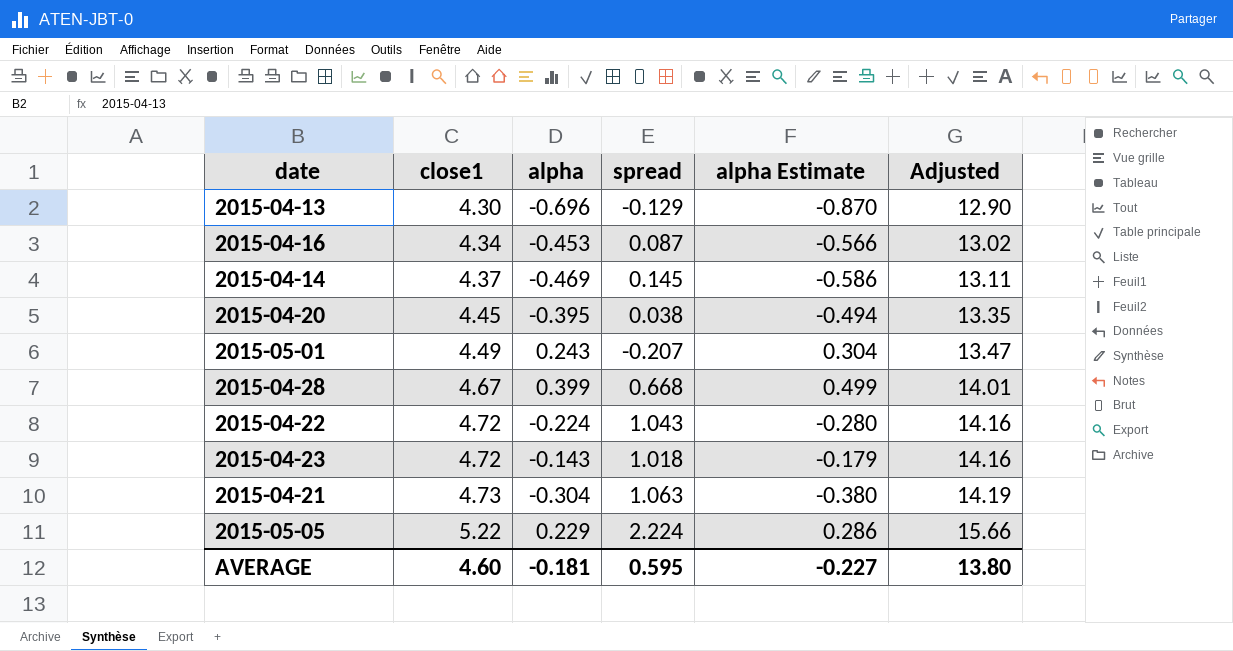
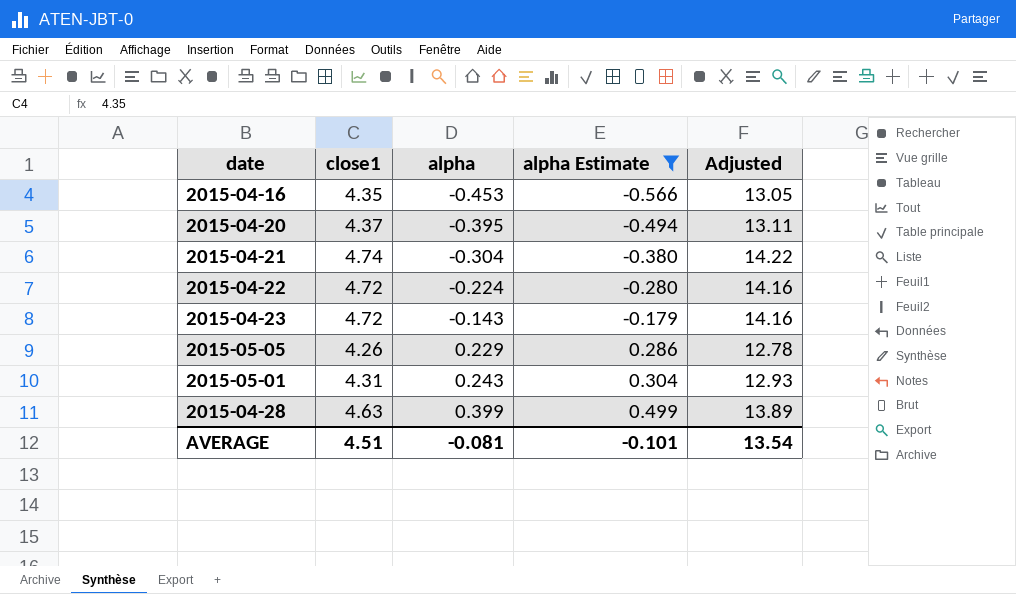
filter: none -> alpha Estimate >= -0.566
row order: close1 ascending -> alpha ascending
column spread | position: 4 -> none
2015-04-16 | close1: 4.34 -> 4.35
2015-04-16 | Adjusted: 13.02 -> 13.05
2015-04-20 | close1: 4.45 -> 4.37
2015-04-20 | Adjusted: 13.35 -> 13.11
2015-04-21 | close1: 4.73 -> 4.74
2015-04-21 | Adjusted: 14.19 -> 14.22
2015-05-05 | close1: 5.22 -> 4.26
2015-05-05 | Adjusted: 15.66 -> 12.78
2015-05-01 | close1: 4.49 -> 4.31
2015-05-01 | Adjusted: 13.47 -> 12.93
2015-04-28 | close1: 4.67 -> 4.63
2015-04-28 | Adjusted: 14.01 -> 13.89
AVERAGE | close1: 4.60 -> 4.51
AVERAGE | alpha: -0.181 -> -0.081
AVERAGE | alpha Estimate: -0.227 -> -0.101
AVERAGE | Adjusted: 13.80 -> 13.54

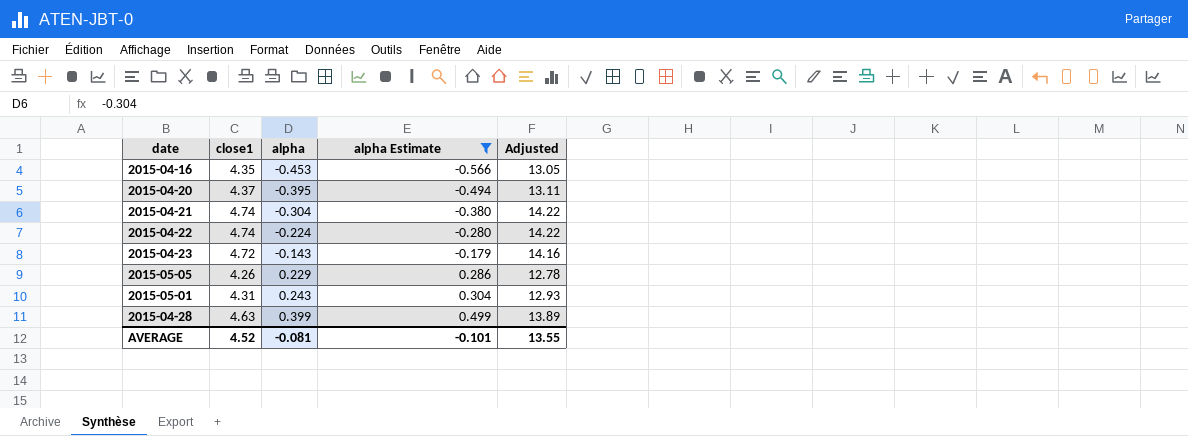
2015-04-22 | close1: 4.72 -> 4.74
2015-04-22 | Adjusted: 14.16 -> 14.22
AVERAGE | close1: 4.51 -> 4.52
AVERAGE | Adjusted: 13.54 -> 13.55

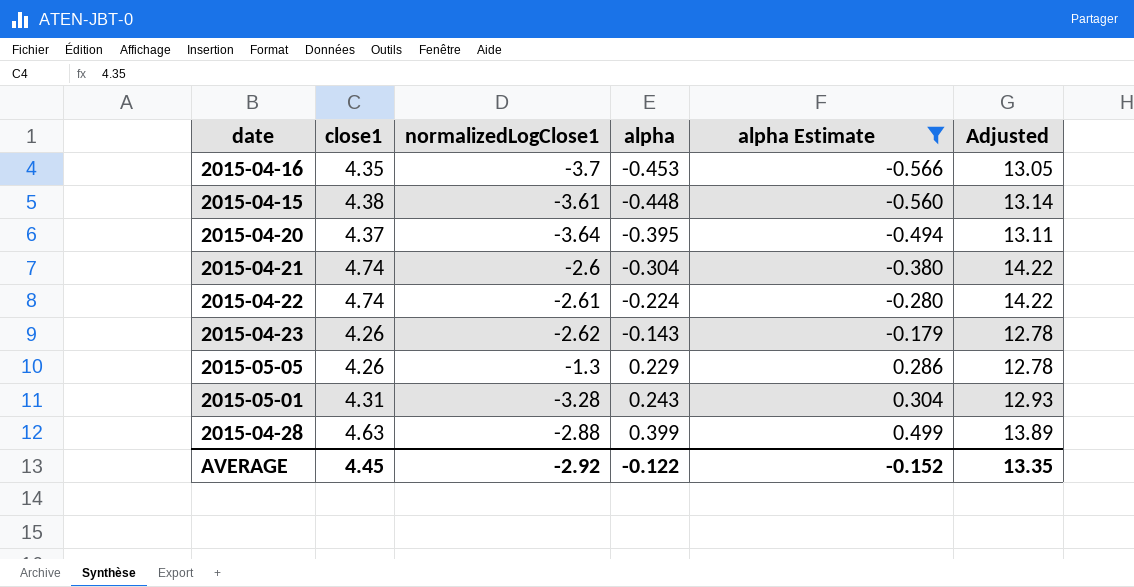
column normalizedLogClose1 | position: none -> 3
row 2015-04-15: none -> 4.38 | -3.61 | -0.448 | -0.560 | 13.14
2015-04-23 | close1: 4.72 -> 4.26
2015-04-23 | Adjusted: 14.16 -> 12.78
AVERAGE | close1: 4.52 -> 4.45
AVERAGE | alpha: -0.081 -> -0.122
AVERAGE | alpha Estimate: -0.101 -> -0.152
AVERAGE | Adjusted: 13.55 -> 13.35

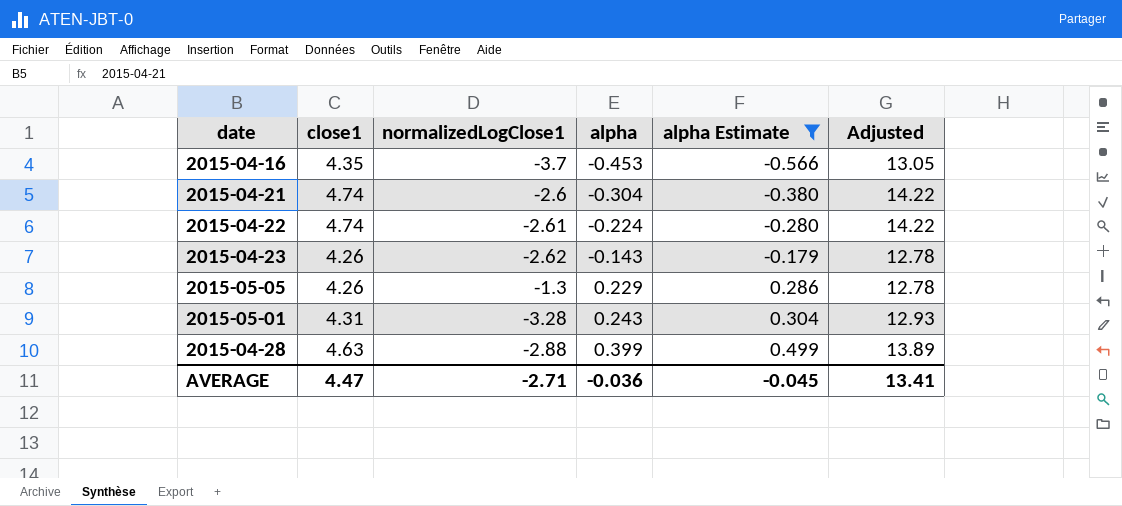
row 2015-04-15: 4.38 | -3.61 | -0.448 | -0.560 | 13.14 -> none
row 2015-04-20: 4.37 | -3.64 | -0.395 | -0.494 | 13.11 -> none
AVERAGE | close1: 4.45 -> 4.47
AVERAGE | normalizedLogClose1: -2.92 -> -2.71
AVERAGE | alpha: -0.122 -> -0.036
AVERAGE | alpha Estimate: -0.152 -> -0.045
AVERAGE | Adjusted: 13.35 -> 13.41

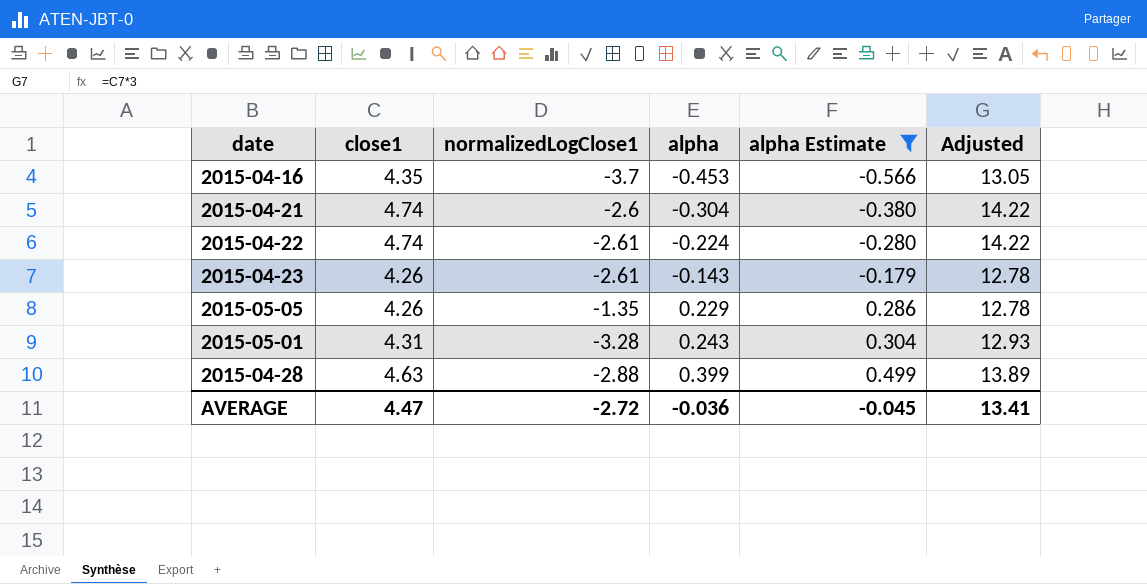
2015-04-23 | normalizedLogClose1: -2.62 -> -2.61
2015-05-05 | normalizedLogClose1: -1.3 -> -1.35
AVERAGE | normalizedLogClose1: -2.71 -> -2.72

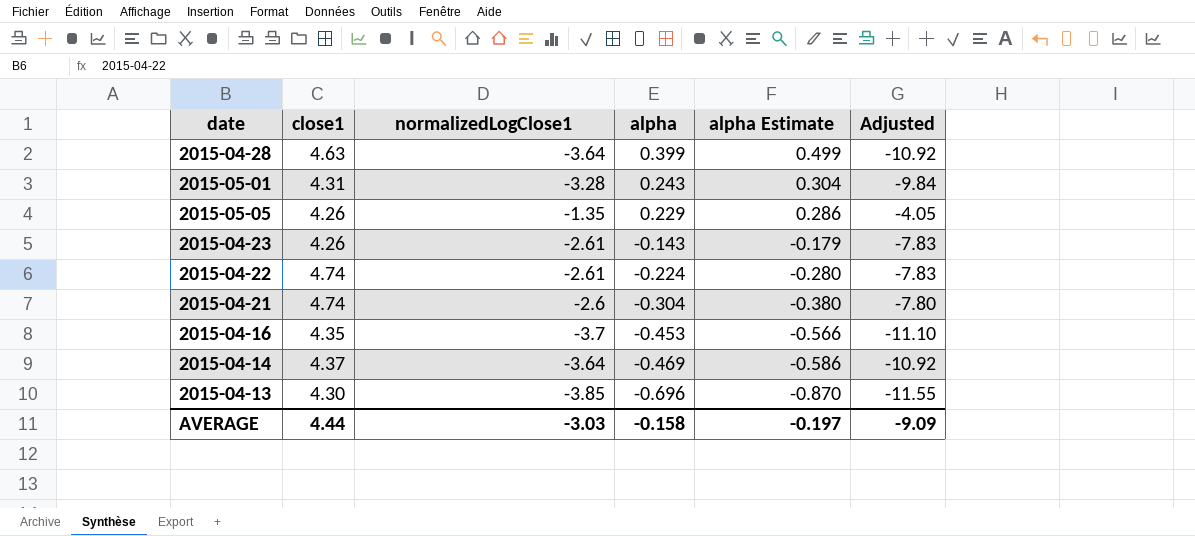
filter: alpha Estimate >= -0.566 -> none
row order: alpha ascending -> alpha descending
column Adjusted | formula: [close1] * 3 -> [normalizedLogClose1] * 3
2015-04-28 | normalizedLogClose1: -2.88 -> -3.64
AVERAGE | close1: 4.47 -> 4.44
AVERAGE | normalizedLogClose1: -2.72 -> -3.03
AVERAGE | alpha: -0.036 -> -0.158
AVERAGE | alpha Estimate: -0.045 -> -0.197
AVERAGE | Adjusted: 13.41 -> -9.09

